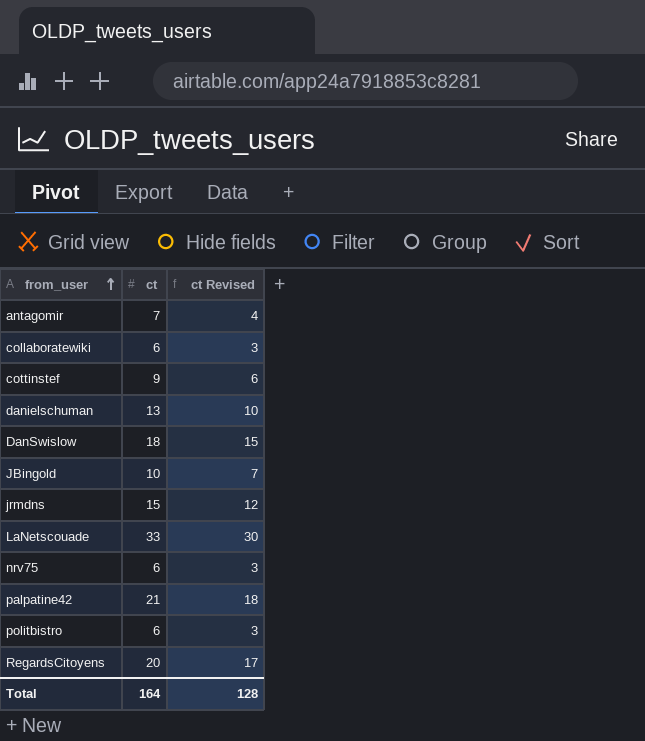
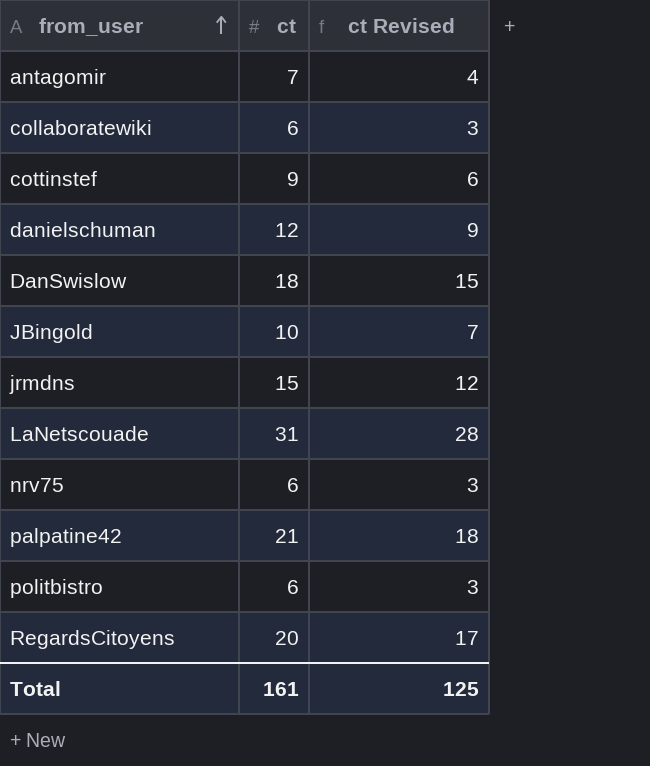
danielschuman | ct: 13 -> 12
danielschuman | ct Revised: 10 -> 9
LaNetscouade | ct: 33 -> 31
LaNetscouade | ct Revised: 30 -> 28
Total | ct: 164 -> 161
Total | ct Revised: 128 -> 125

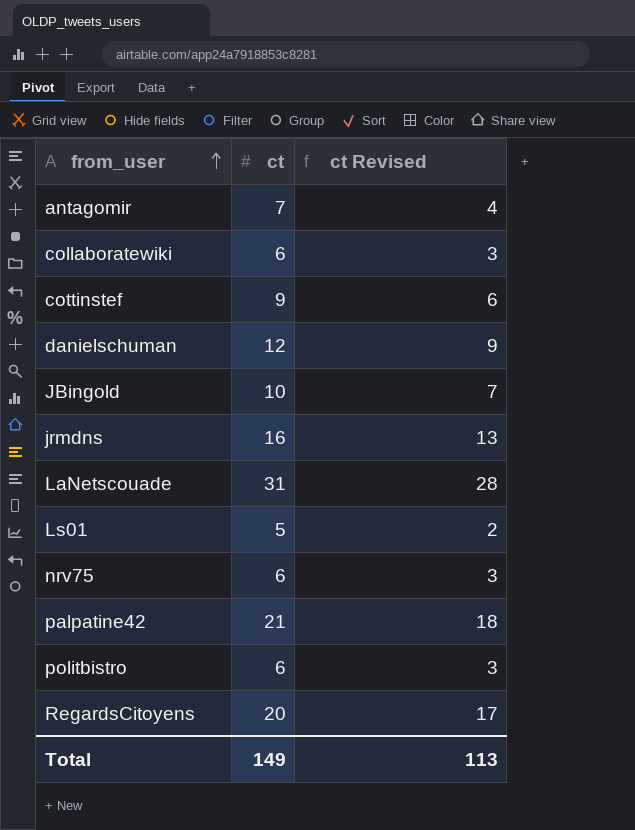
row DanSwislow: 18 | 15 -> none
jrmdns | ct: 15 -> 16
jrmdns | ct Revised: 12 -> 13
row Ls01: none -> 5 | 2
Total | ct: 161 -> 149
Total | ct Revised: 125 -> 113

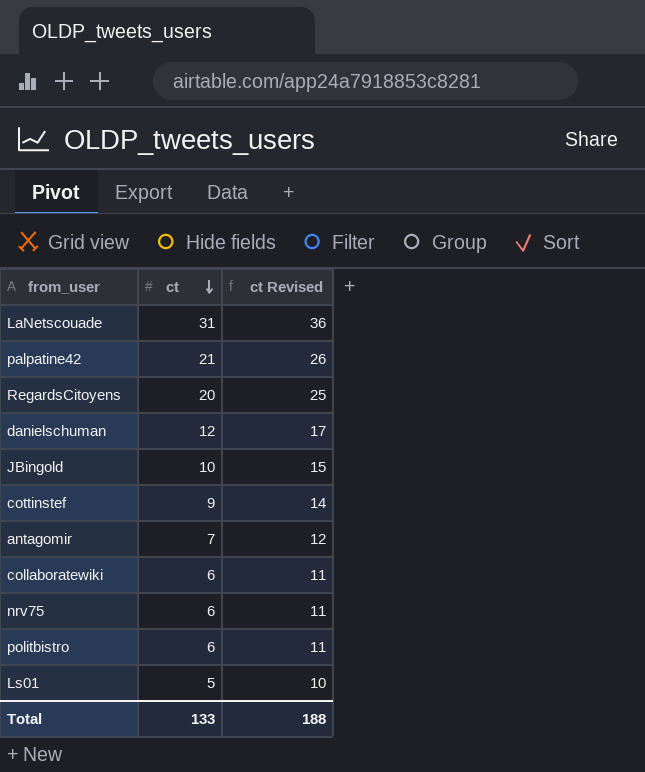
row order: from_user ascending -> ct descending
column ct Revised | formula: [ct] - 3 -> [ct] + 5
row jrmdns: 16 | 13 -> none
Total | ct: 149 -> 133
Total | ct Revised: 113 -> 188

